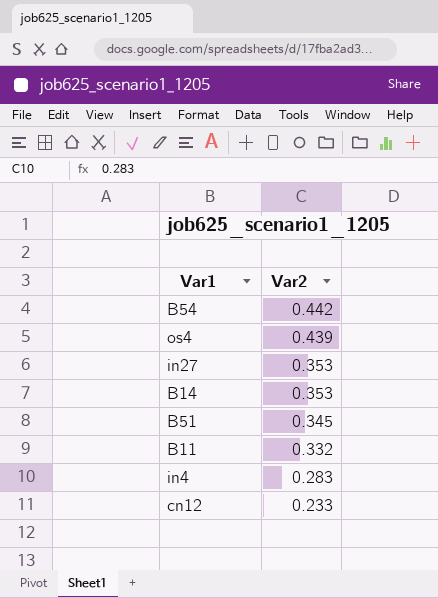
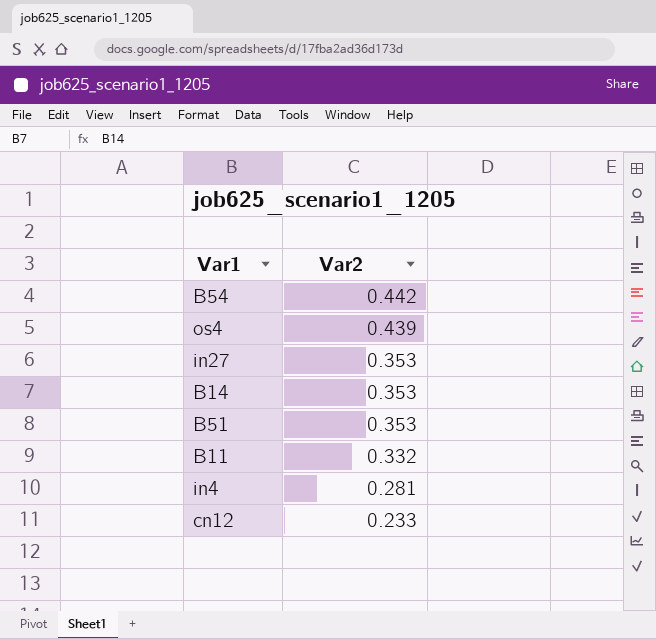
B51 | Var2: 0.345 -> 0.353
in4 | Var2: 0.283 -> 0.281

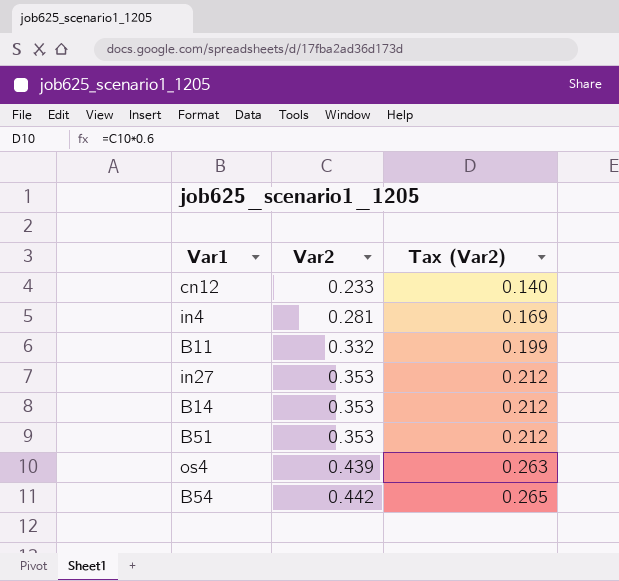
row order: Var2 descending -> Var2 ascending
column Tax (Var2) | formula: none -> [Var2] * 0.6

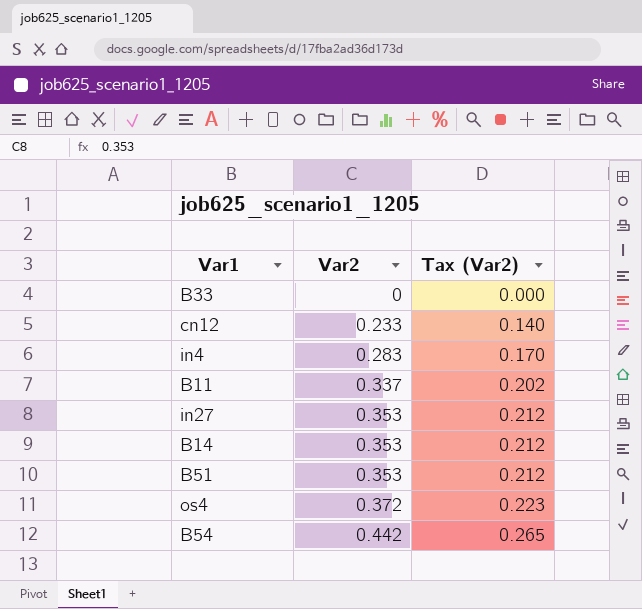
row B33: none -> 0 | 0.000
in4 | Var2: 0.281 -> 0.283
in4 | Tax (Var2): 0.169 -> 0.170
B11 | Var2: 0.332 -> 0.337
B11 | Tax (Var2): 0.199 -> 0.202
os4 | Var2: 0.439 -> 0.372
os4 | Tax (Var2): 0.263 -> 0.223

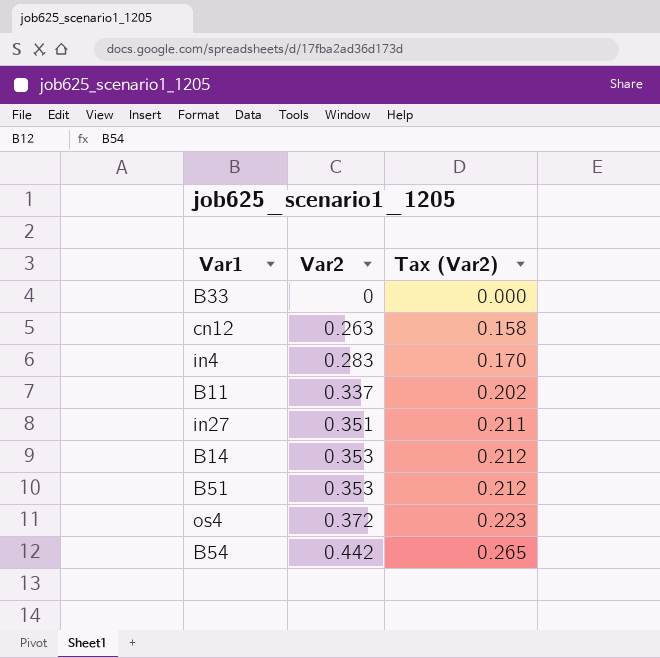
cn12 | Var2: 0.233 -> 0.263
cn12 | Tax (Var2): 0.140 -> 0.158
in27 | Var2: 0.353 -> 0.351
in27 | Tax (Var2): 0.212 -> 0.211

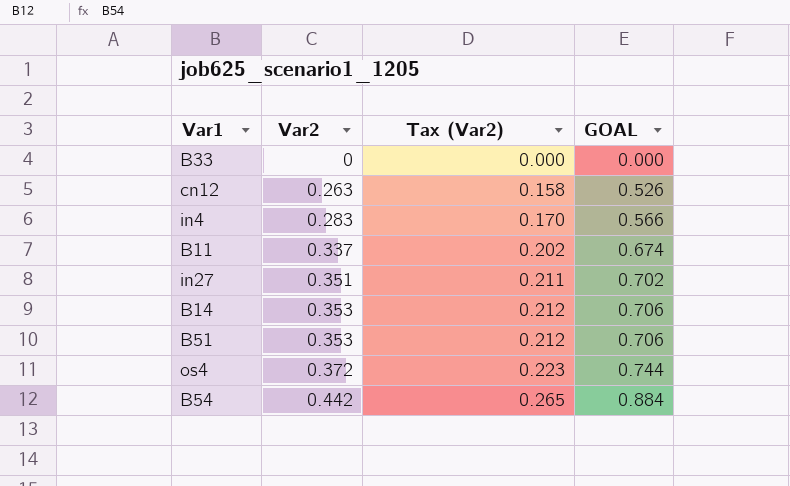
column GOAL | formula: none -> [Var2] * 2

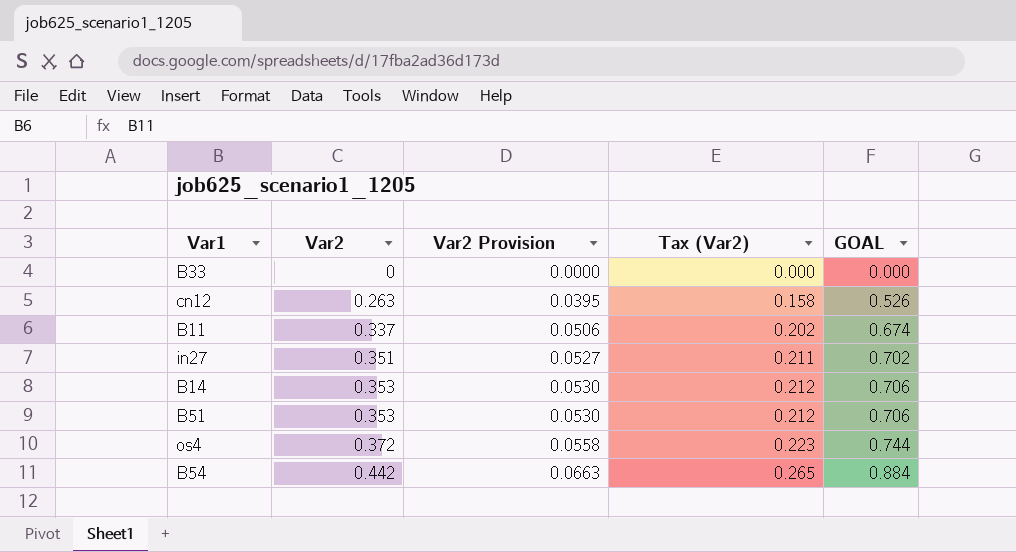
column Var2 Provision | formula: none -> [Var2] * 0.15
row in4: 0.283 | 0.170 | 0.566 -> none

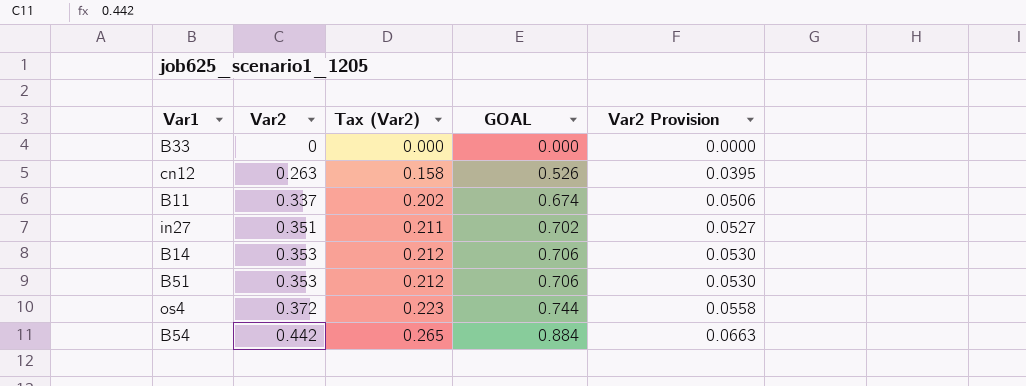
column Var2 Provision | position: 3 -> 5

